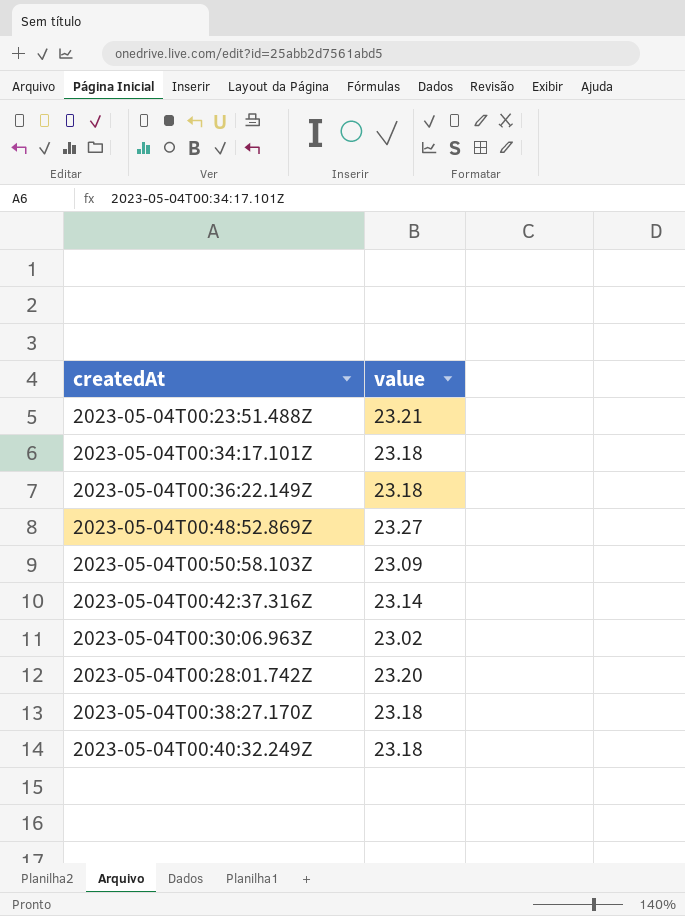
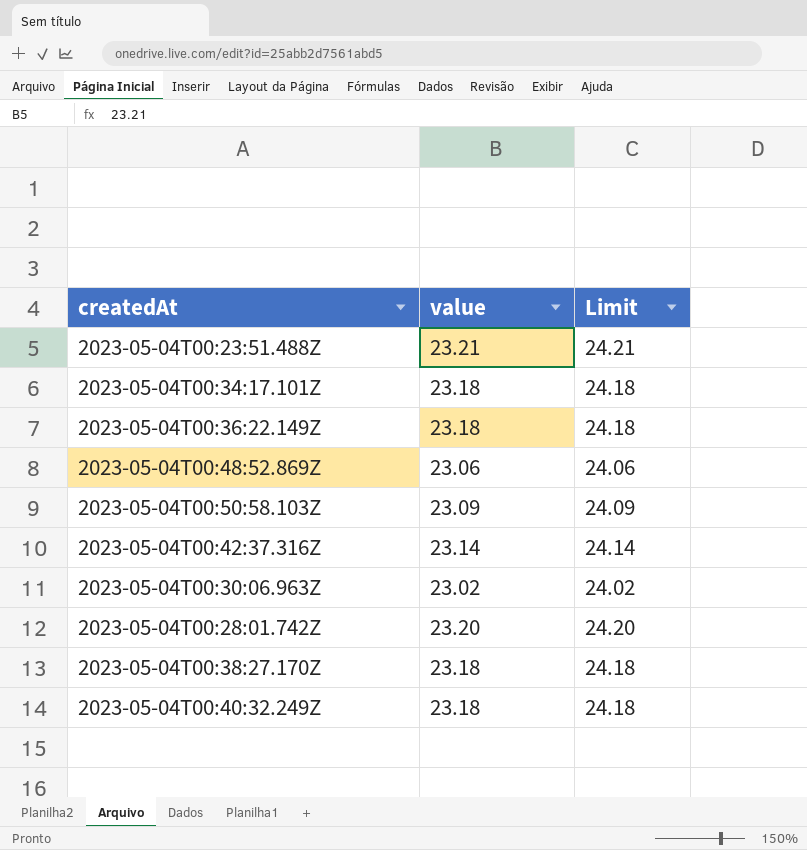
column Limit | formula: none -> [value] + 1
2023-05-04T00:48:52.869Z | value: 23.27 -> 23.06

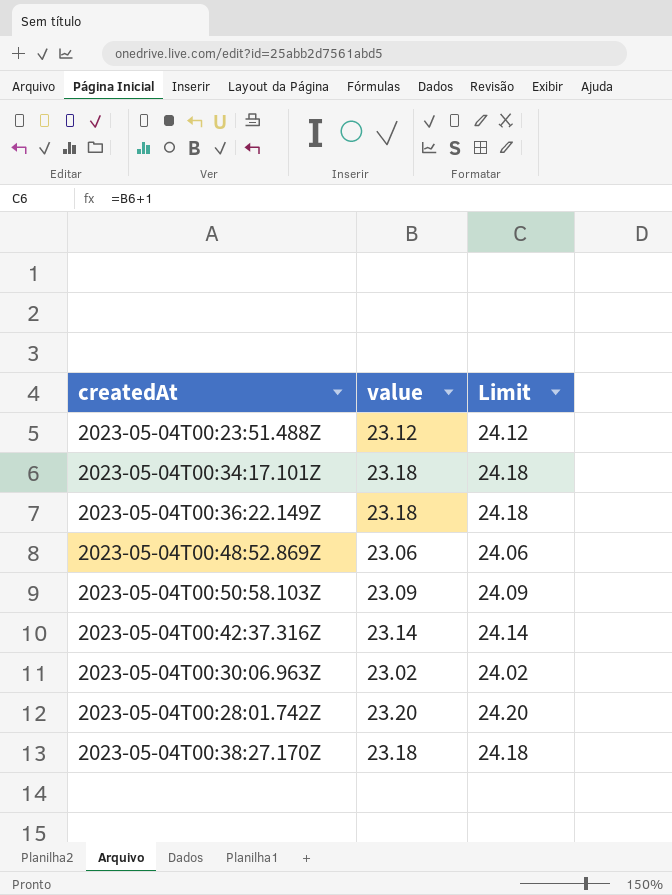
row 2023-05-04T00:40:32.249Z: 23.18 | 24.18 -> none
2023-05-04T00:23:51.488Z | value: 23.21 -> 23.12
2023-05-04T00:23:51.488Z | Limit: 24.21 -> 24.12

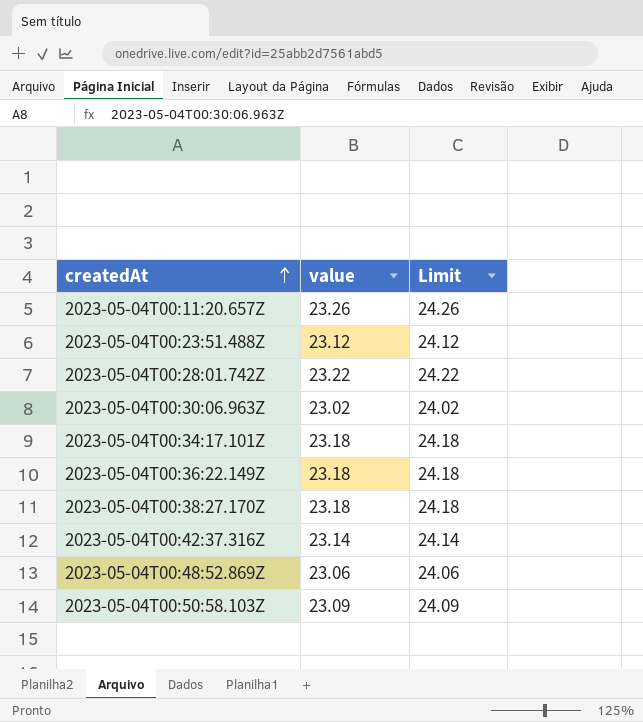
row order: none -> createdAt ascending
row 2023-05-04T00:11:20.657Z: none -> 23.26 | 24.26
2023-05-04T00:28:01.742Z | value: 23.20 -> 23.22
2023-05-04T00:28:01.742Z | Limit: 24.20 -> 24.22

